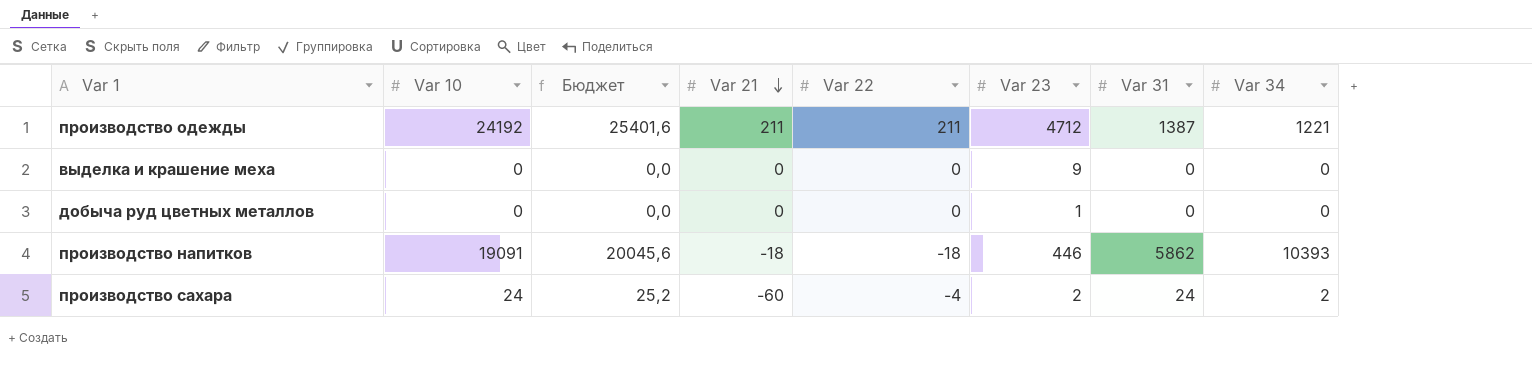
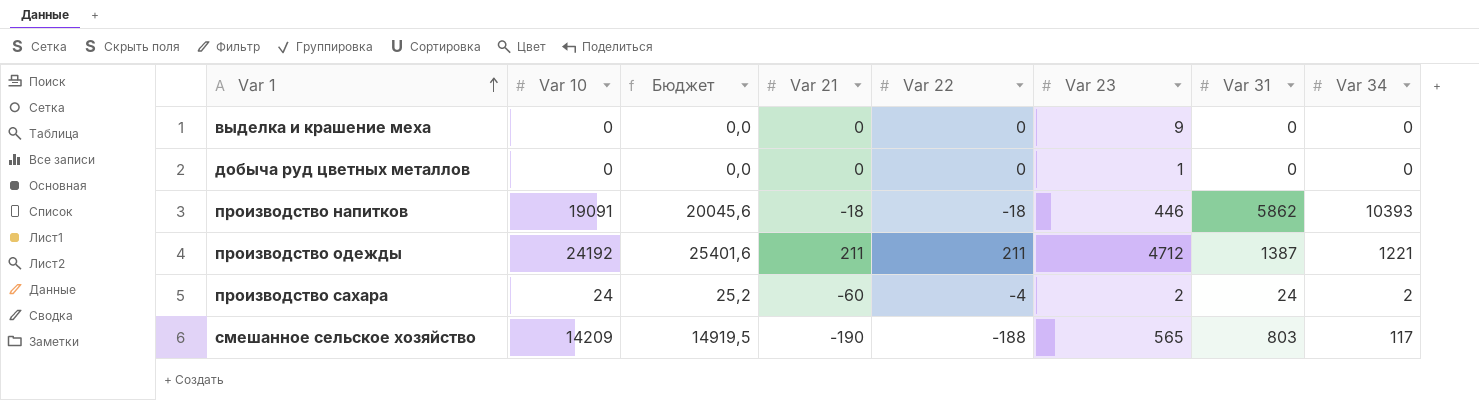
row order: Var 21 descending -> Var 1 ascending
row смешанное сельское хозяйство: none -> 14209 | 14919,5 | -190 | -188 | 565 | 803 | 117

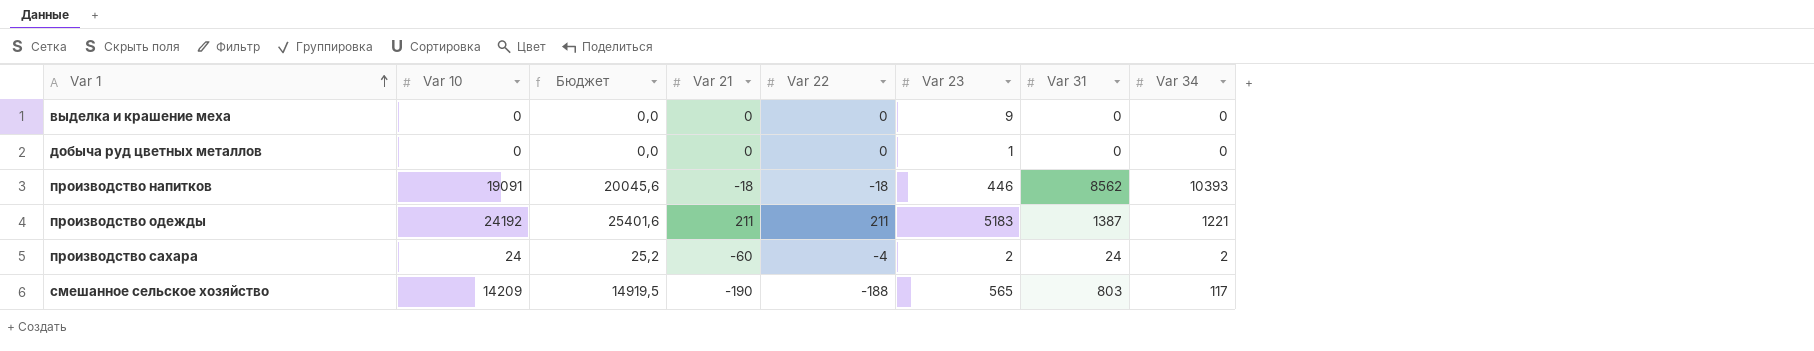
производство напитков | Var 31: 5862 -> 8562
производство одежды | Var 23: 4712 -> 5183

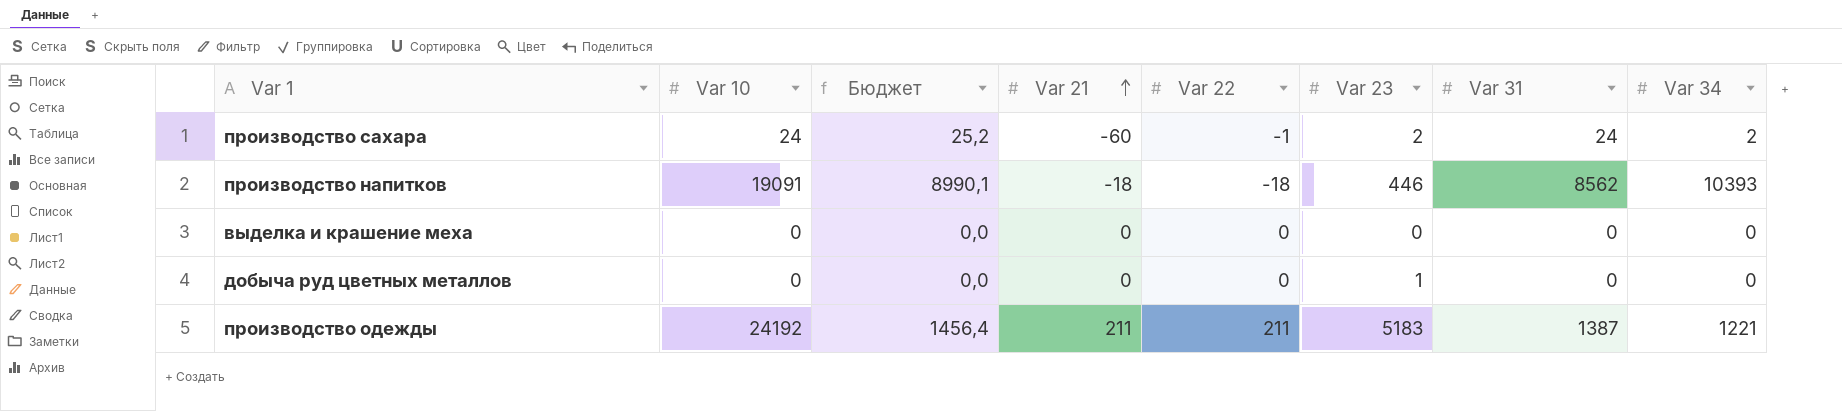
row order: Var 1 ascending -> Var 21 ascending
column Бюджет | formula: [Var 10] * 1,05 -> [Var 31] * 1,05
row смешанное сельское хозяйство: 14209 | 14919,5 | -190 | -188 | 565 | 803 | 117 -> none
производство сахара | Var 22: -4 -> -1
выделка и крашение меха | Var 23: 9 -> 0

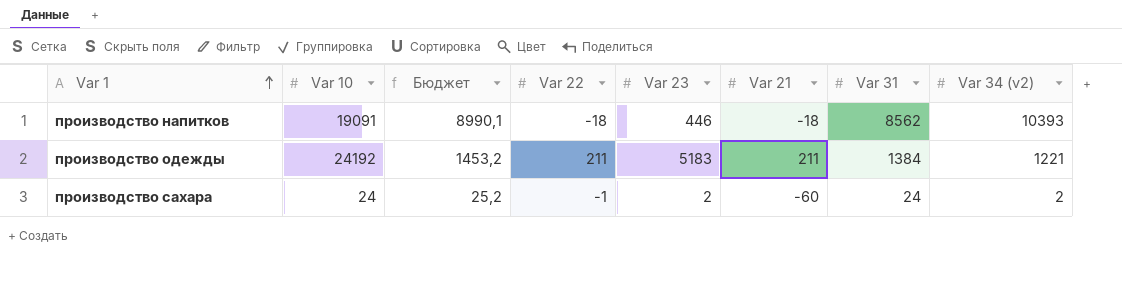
row order: Var 21 ascending -> Var 1 ascending
column Var 21 | position: 4 -> 6
column name: Var 34 -> Var 34 (v2)
row выделка и крашение меха: 0 | 0,0 | 0 | 0 | 0 | 0 | 0 -> none
row добыча руд цветных металлов: 0 | 0,0 | 0 | 0 | 1 | 0 | 0 -> none
производство одежды | Бюджет: 1456,4 -> 1453,2
производство одежды | Var 31: 1387 -> 1384

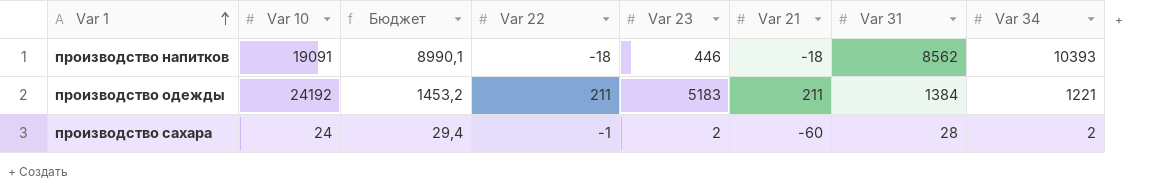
column name: Var 34 (v2) -> Var 34
производство сахара | Бюджет: 25,2 -> 29,4
производство сахара | Var 31: 24 -> 28

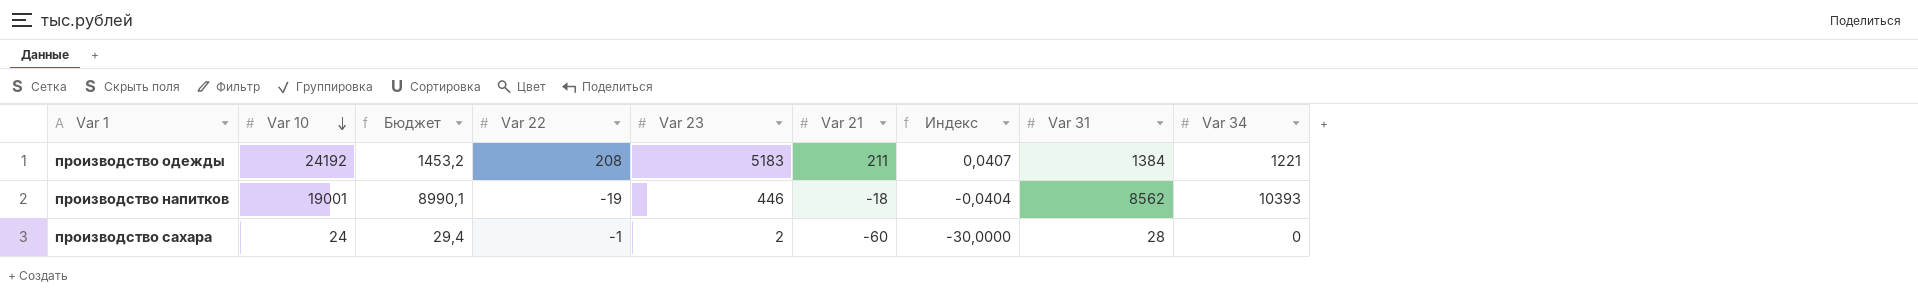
row order: Var 1 ascending -> Var 10 descending
column Индекс | formula: none -> [Var 21] / [Var 23]
производство одежды | Var 22: 211 -> 208
производство напитков | Var 10: 19091 -> 19001
производство напитков | Var 22: -18 -> -19
производство сахара | Var 34: 2 -> 0

